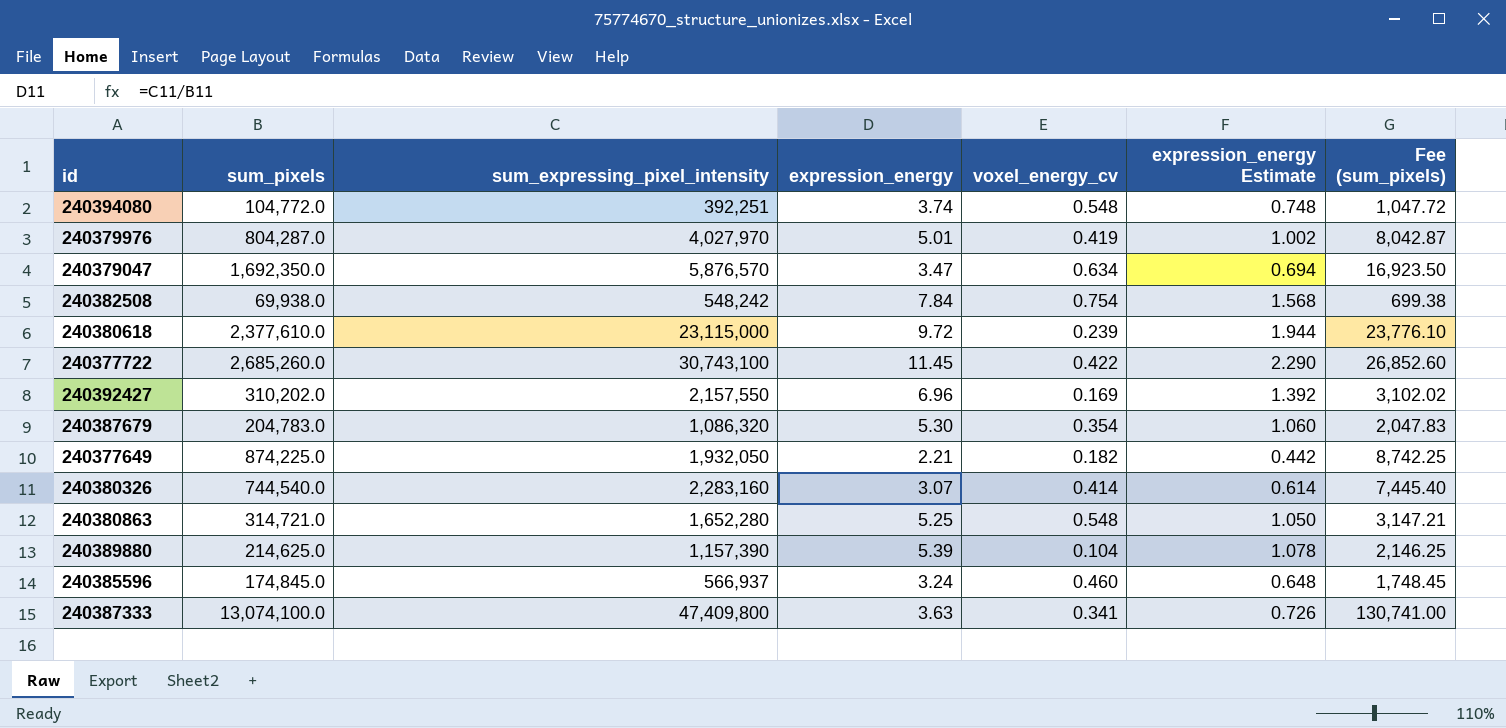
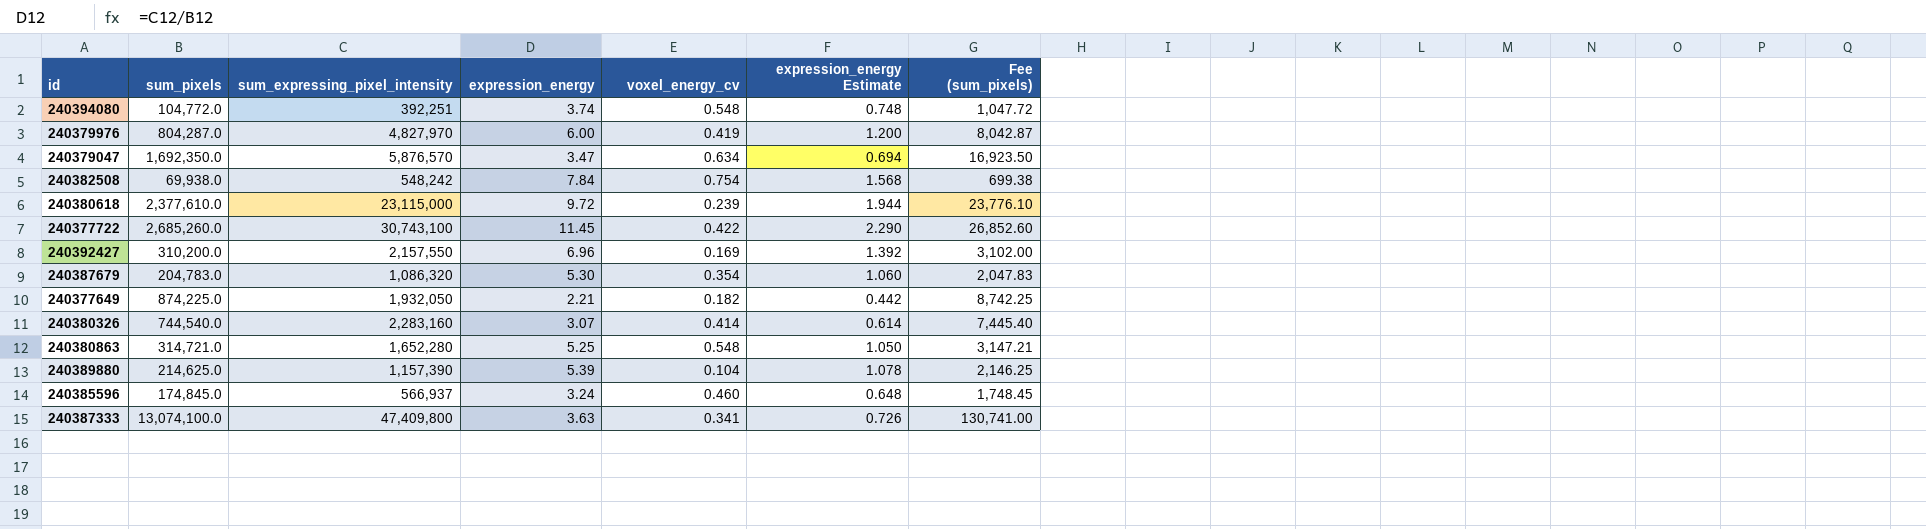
240379976 | sum_expressing_pixel_intensity: 4,027,970 -> 4,827,970
240379976 | expression_energy: 5.01 -> 6.00
240379976 | expression_energy Estimate: 1.002 -> 1.200
240392427 | sum_pixels: 310,202.0 -> 310,200.0
240392427 | Fee (sum_pixels): 3,102.02 -> 3,102.00

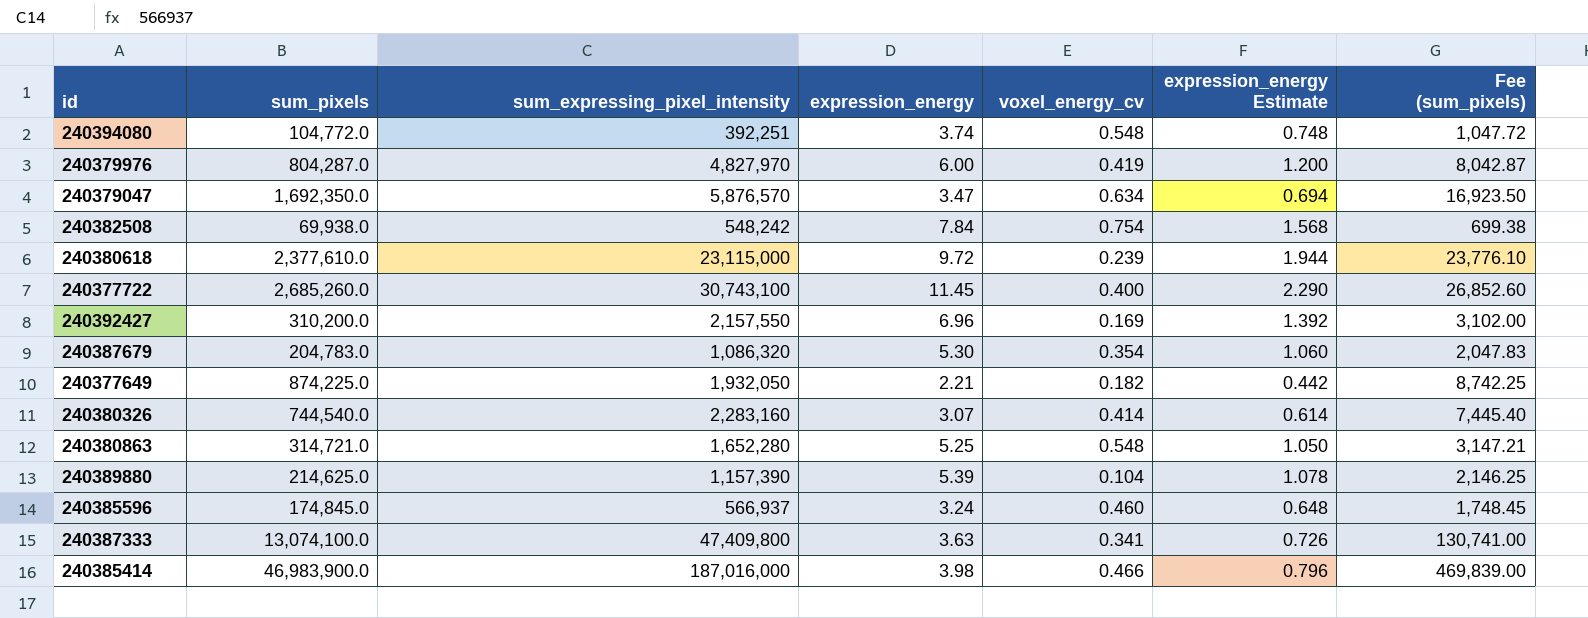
240377722 | voxel_energy_cv: 0.422 -> 0.400
row 240385414: none -> 46,983,900.0 | 187,016,000 | 3.98 | 0.466 | 0.796 | 469,839.00

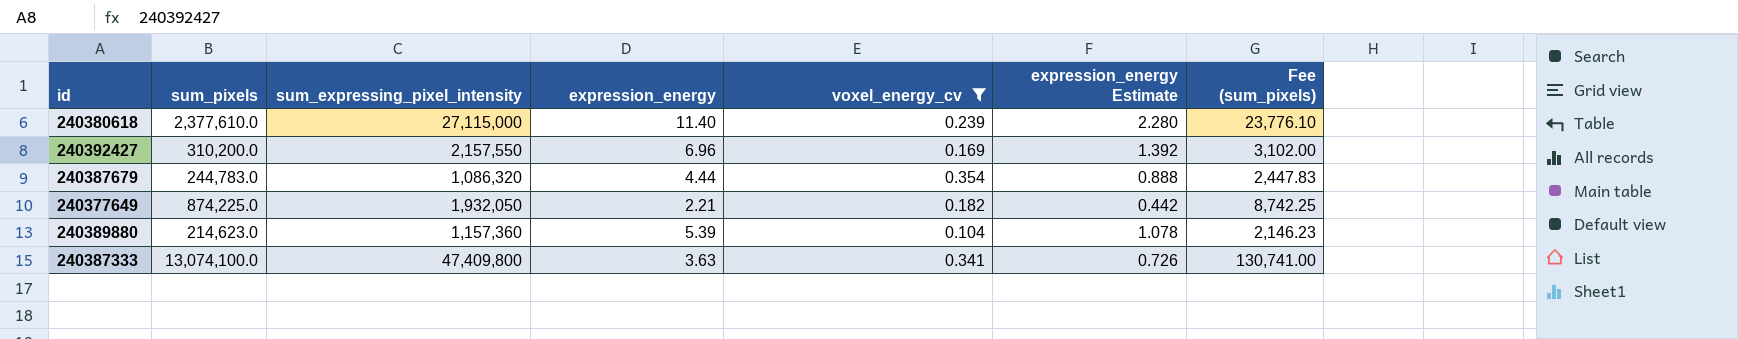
filter: none -> voxel_energy_cv <= 0.354
240380618 | sum_expressing_pixel_intensity: 23,115,000 -> 27,115,000
240380618 | expression_energy: 9.72 -> 11.40
240380618 | expression_energy Estimate: 1.944 -> 2.280
240387679 | sum_pixels: 204,783.0 -> 244,783.0
240387679 | expression_energy: 5.30 -> 4.44
240387679 | expression_energy Estimate: 1.060 -> 0.888
240387679 | Fee (sum_pixels): 2,047.83 -> 2,447.83
240389880 | sum_pixels: 214,625.0 -> 214,623.0
240389880 | sum_expressing_pixel_intensity: 1,157,390 -> 1,157,360
240389880 | Fee (sum_pixels): 2,146.25 -> 2,146.23

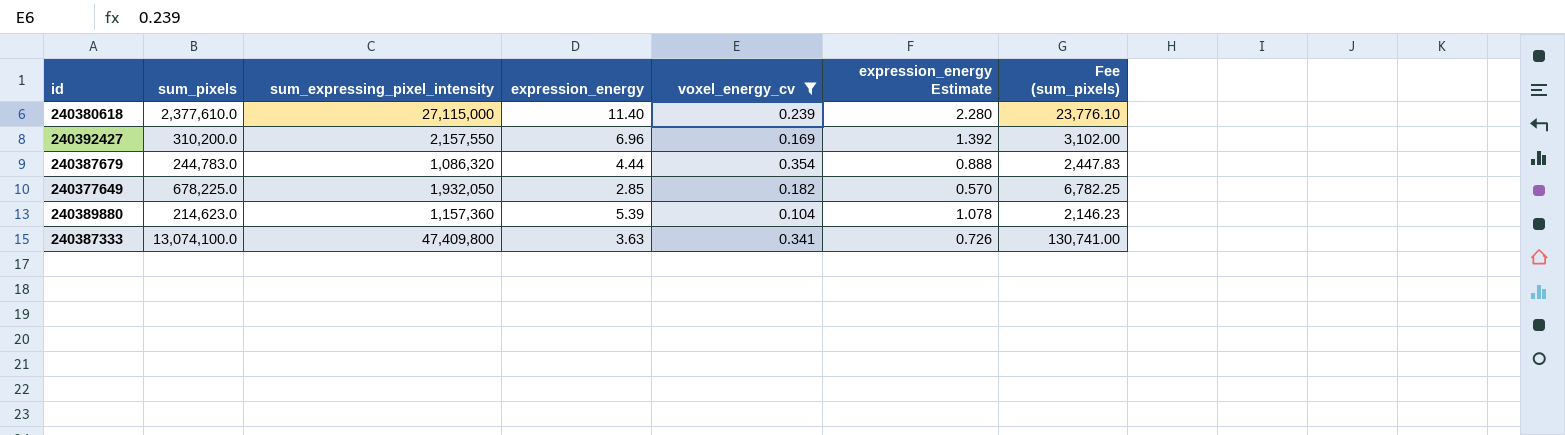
240377649 | sum_pixels: 874,225.0 -> 678,225.0
240377649 | expression_energy: 2.21 -> 2.85
240377649 | expression_energy Estimate: 0.442 -> 0.570
240377649 | Fee (sum_pixels): 8,742.25 -> 6,782.25

